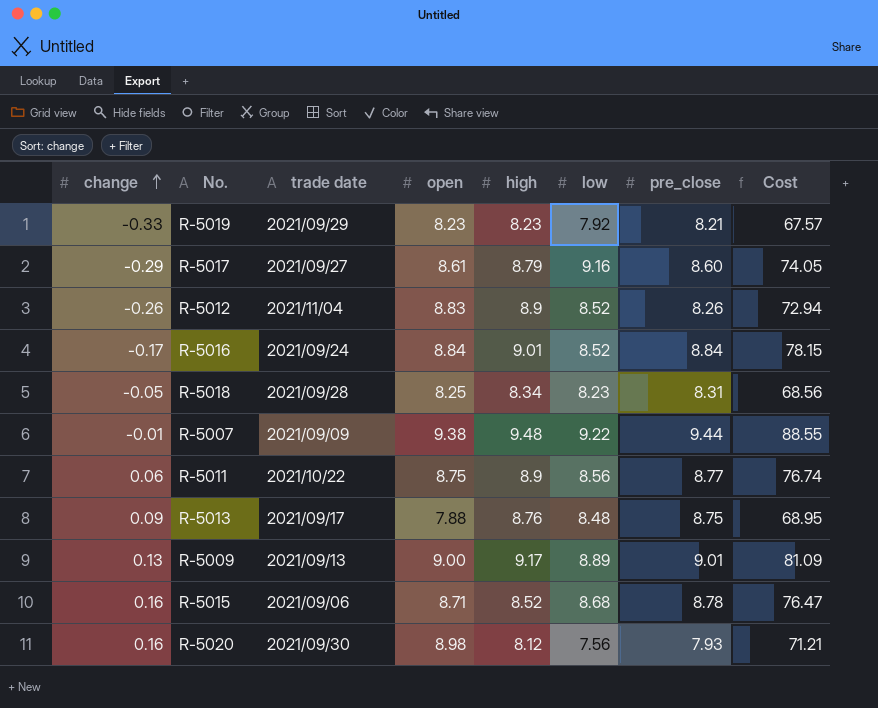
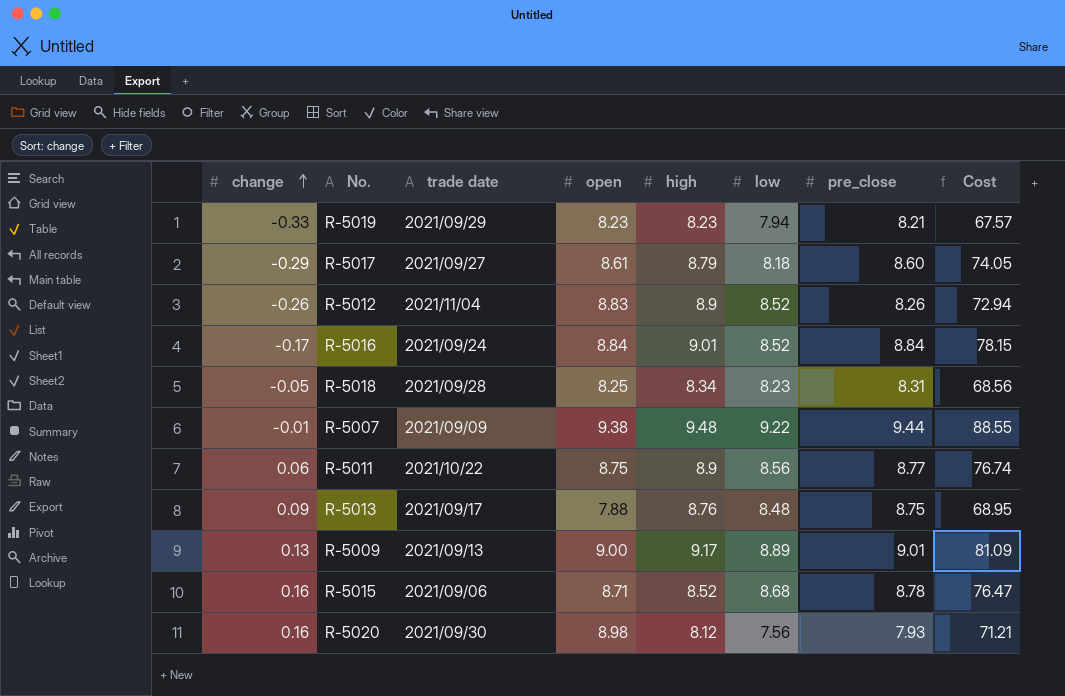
R-5019 | low: 7.92 -> 7.94
R-5017 | low: 9.16 -> 8.18

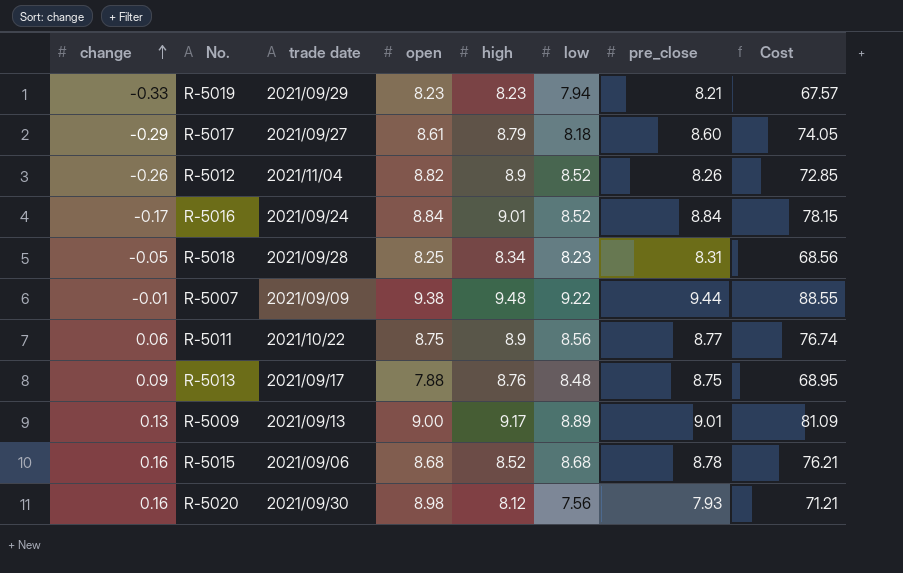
R-5012 | open: 8.83 -> 8.82
R-5012 | Cost: 72.94 -> 72.85
R-5015 | open: 8.71 -> 8.68
R-5015 | Cost: 76.47 -> 76.21

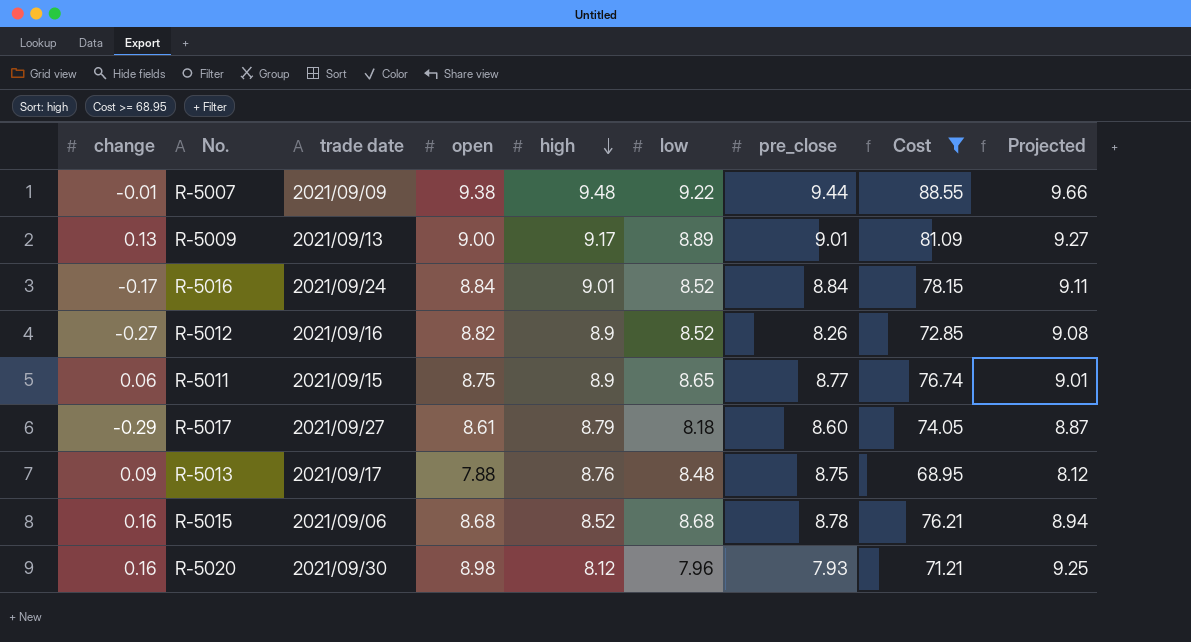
filter: none -> Cost >= 68.95
row order: change ascending -> high descending
column Projected | formula: none -> [open] * 1.03
R-5012 | change: -0.26 -> -0.27
R-5012 | trade date: 2021/11/04 -> 2021/09/16
R-5011 | trade date: 2021/10/22 -> 2021/09/15
R-5011 | low: 8.56 -> 8.65
R-5020 | low: 7.56 -> 7.96

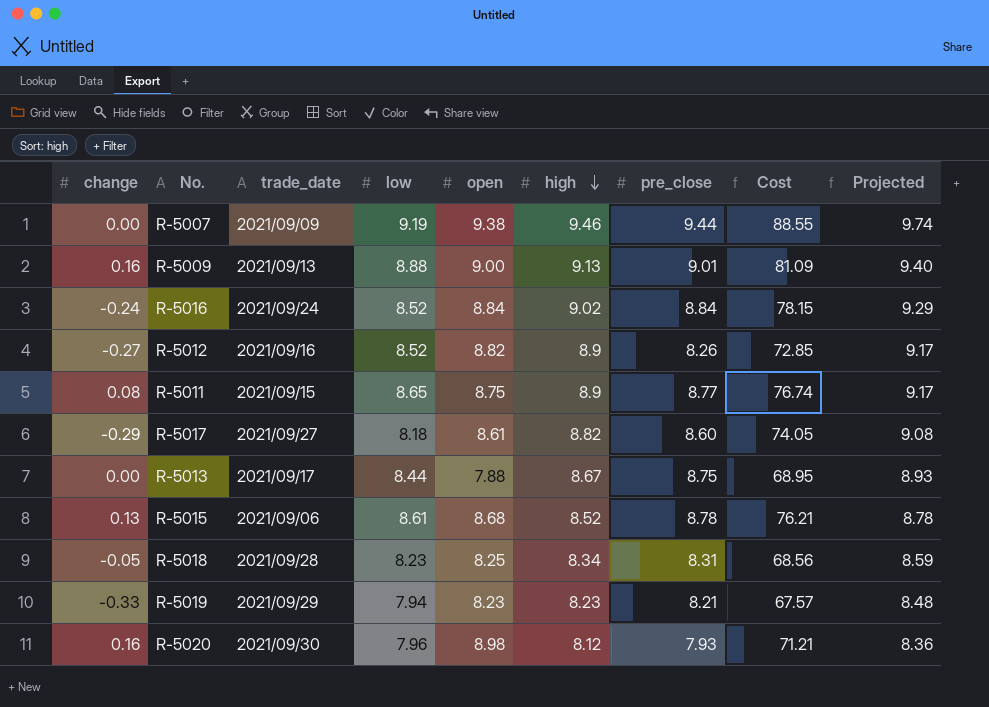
filter: Cost >= 68.95 -> none
column name: trade date -> trade_date
column low | position: 6 -> 4
column Projected | formula: [open] * 1.03 -> [high] * 1.03
R-5007 | change: -0.01 -> 0.00
R-5007 | low: 9.22 -> 9.19
R-5007 | high: 9.48 -> 9.46
R-5009 | change: 0.13 -> 0.16
R-5009 | low: 8.89 -> 8.88
R-5009 | high: 9.17 -> 9.13
R-5016 | change: -0.17 -> -0.24
R-5016 | high: 9.01 -> 9.02
R-5011 | change: 0.06 -> 0.08
R-5017 | high: 8.79 -> 8.82
R-5013 | change: 0.09 -> 0.00
R-5013 | low: 8.48 -> 8.44
R-5013 | high: 8.76 -> 8.67
R-5015 | change: 0.16 -> 0.13
R-5015 | low: 8.68 -> 8.61

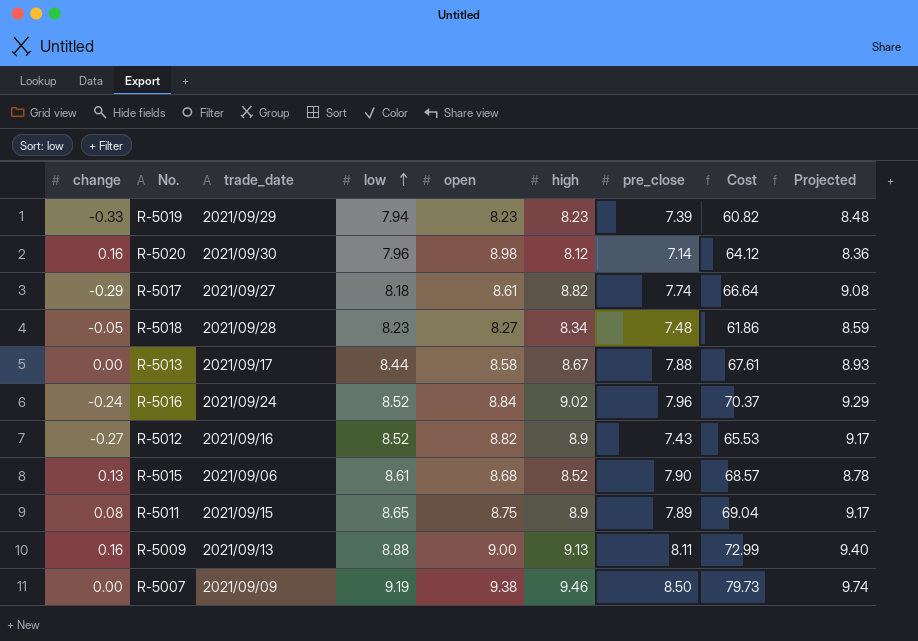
row order: high descending -> low ascending
R-5019 | pre_close: 8.21 -> 7.39
R-5019 | Cost: 67.57 -> 60.82
R-5020 | pre_close: 7.93 -> 7.14
R-5020 | Cost: 71.21 -> 64.12
R-5017 | pre_close: 8.60 -> 7.74
R-5017 | Cost: 74.05 -> 66.64
R-5018 | open: 8.25 -> 8.27
R-5018 | pre_close: 8.31 -> 7.48
R-5018 | Cost: 68.56 -> 61.86
R-5013 | open: 7.88 -> 8.58
R-5013 | pre_close: 8.75 -> 7.88
R-5013 | Cost: 68.95 -> 67.61
R-5016 | pre_close: 8.84 -> 7.96
R-5016 | Cost: 78.15 -> 70.37
R-5012 | pre_close: 8.26 -> 7.43
R-5012 | Cost: 72.85 -> 65.53
R-5015 | pre_close: 8.78 -> 7.90
R-5015 | Cost: 76.21 -> 68.57
R-5011 | pre_close: 8.77 -> 7.89
R-5011 | Cost: 76.74 -> 69.04
R-5009 | pre_close: 9.01 -> 8.11
R-5009 | Cost: 81.09 -> 72.99
R-5007 | pre_close: 9.44 -> 8.50
R-5007 | Cost: 88.55 -> 79.73

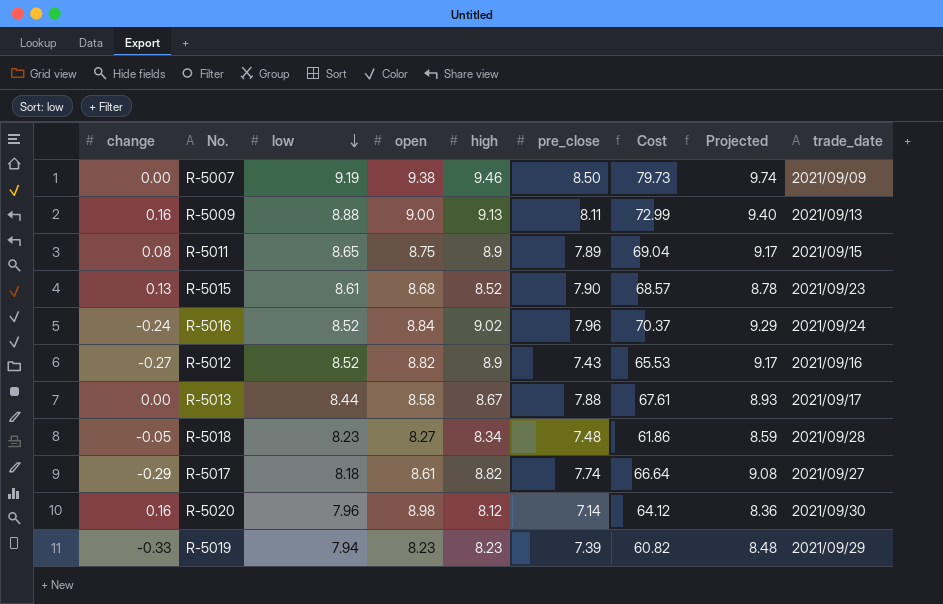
row order: low ascending -> low descending
column trade_date | position: 3 -> 9
R-5015 | trade_date: 2021/09/06 -> 2021/09/23

